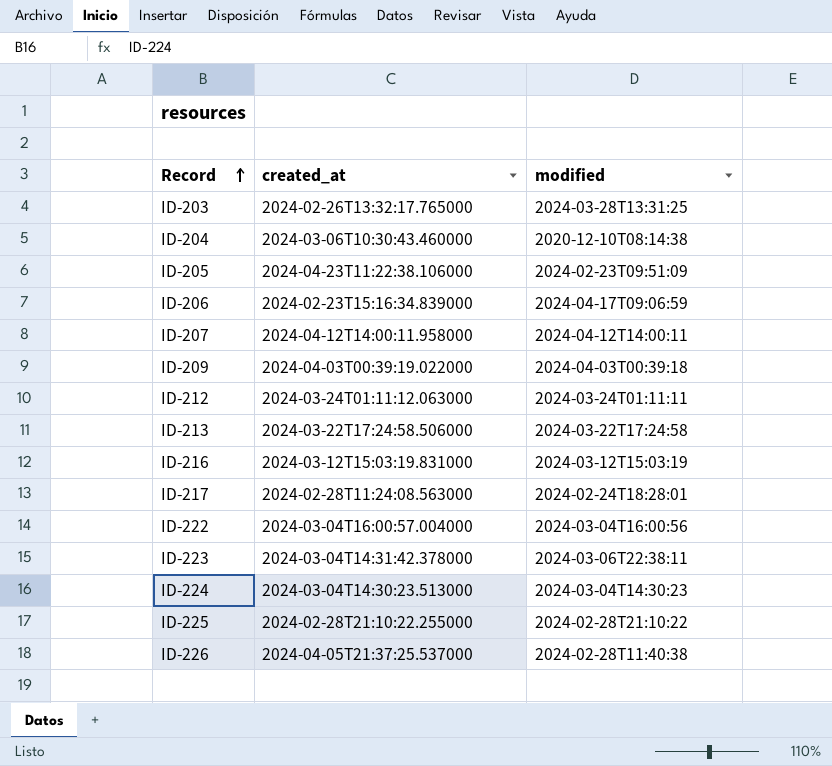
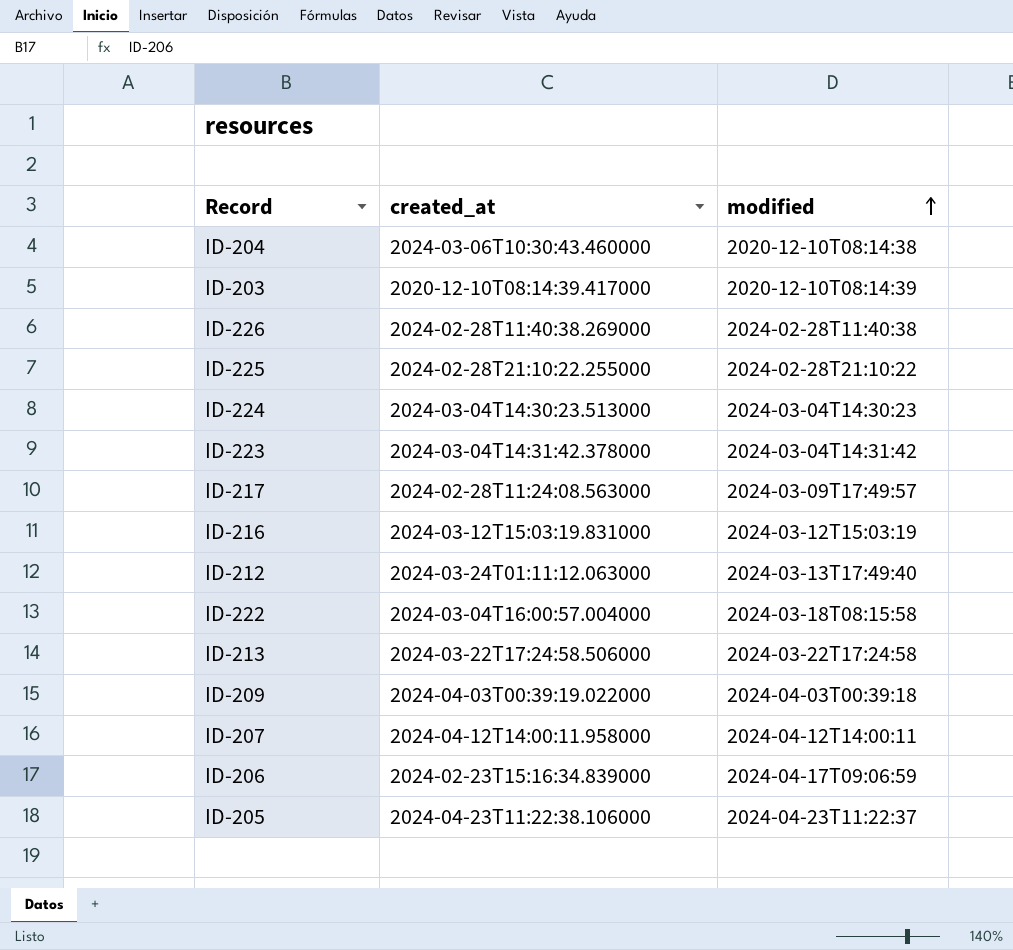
row order: Record ascending -> modified ascending
ID-203 | created_at: 2024-02-26T13:32:17.765000 -> 2020-12-10T08:14:39.417000
ID-203 | modified: 2024-03-28T13:31:25 -> 2020-12-10T08:14:39
ID-226 | created_at: 2024-04-05T21:37:25.537000 -> 2024-02-28T11:40:38.269000
ID-223 | modified: 2024-03-06T22:38:11 -> 2024-03-04T14:31:42
ID-217 | modified: 2024-02-24T18:28:01 -> 2024-03-09T17:49:57
ID-212 | modified: 2024-03-24T01:11:11 -> 2024-03-13T17:49:40
ID-222 | modified: 2024-03-04T16:00:56 -> 2024-03-18T08:15:58
ID-205 | modified: 2024-02-23T09:51:09 -> 2024-04-23T11:22:37

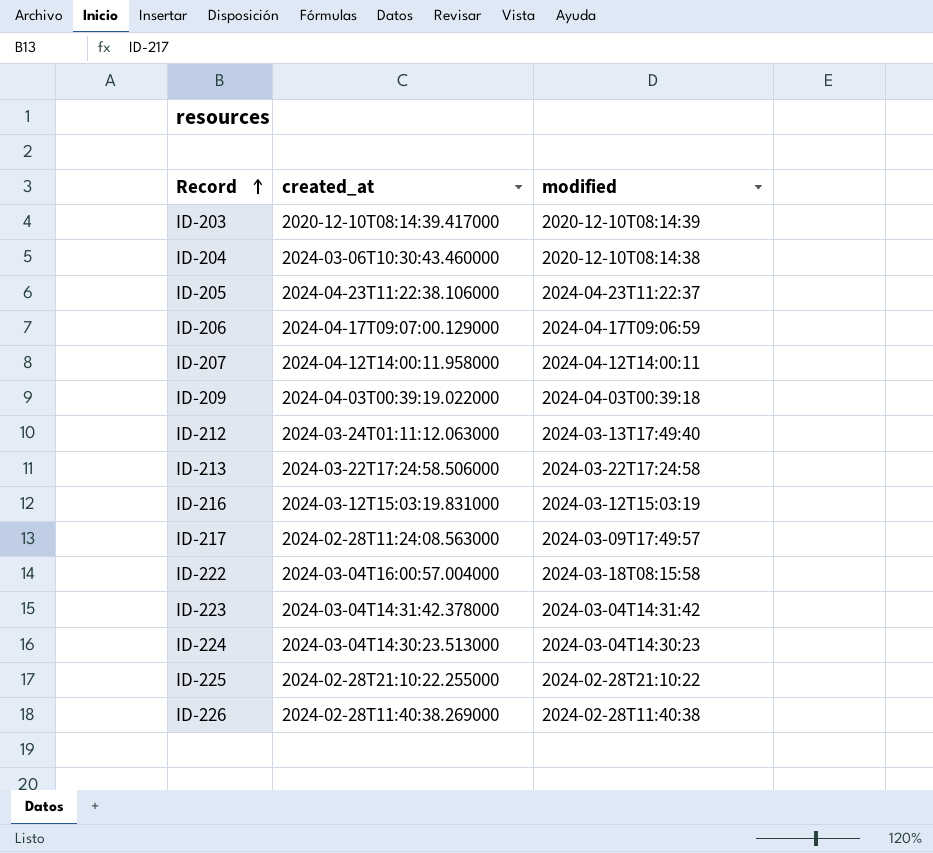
row order: modified ascending -> Record ascending
ID-206 | created_at: 2024-02-23T15:16:34.839000 -> 2024-04-17T09:07:00.129000

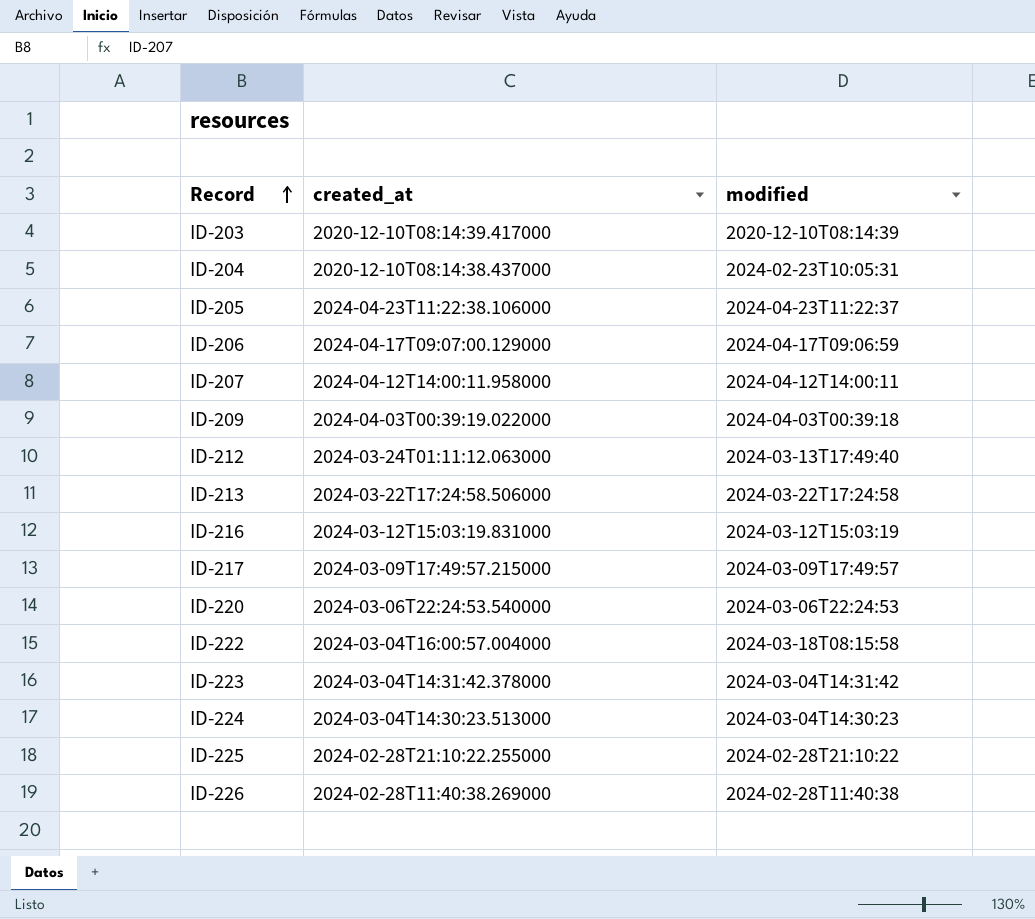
ID-204 | created_at: 2024-03-06T10:30:43.460000 -> 2020-12-10T08:14:38.437000
ID-204 | modified: 2020-12-10T08:14:38 -> 2024-02-23T10:05:31
ID-217 | created_at: 2024-02-28T11:24:08.563000 -> 2024-03-09T17:49:57.215000
row ID-220: none -> 2024-03-06T22:24:53.540000 | 2024-03-06T22:24:53

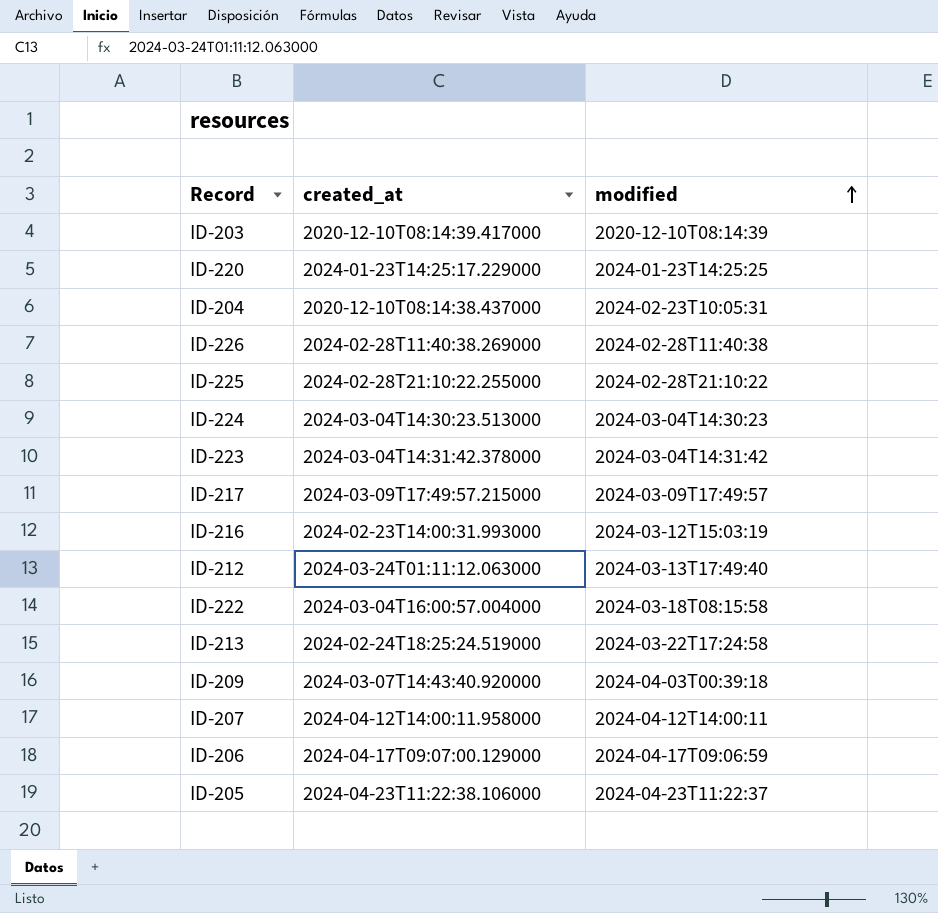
row order: Record ascending -> modified ascending
ID-220 | created_at: 2024-03-06T22:24:53.540000 -> 2024-01-23T14:25:17.229000
ID-220 | modified: 2024-03-06T22:24:53 -> 2024-01-23T14:25:25
ID-216 | created_at: 2024-03-12T15:03:19.831000 -> 2024-02-23T14:00:31.993000
ID-213 | created_at: 2024-03-22T17:24:58.506000 -> 2024-02-24T18:25:24.519000
ID-209 | created_at: 2024-04-03T00:39:19.022000 -> 2024-03-07T14:43:40.920000

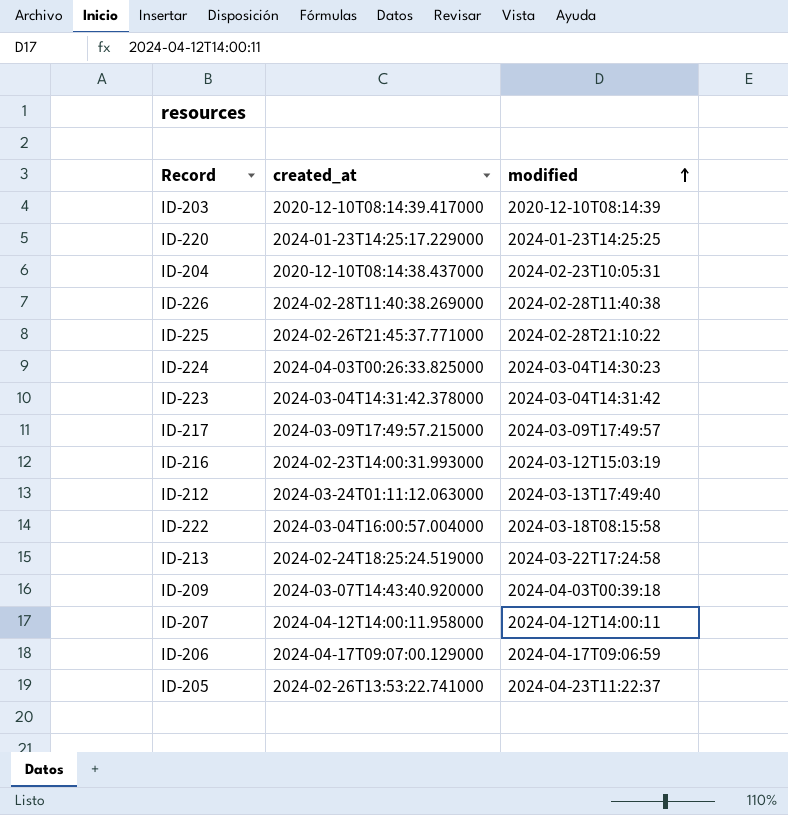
ID-225 | created_at: 2024-02-28T21:10:22.255000 -> 2024-02-26T21:45:37.771000
ID-224 | created_at: 2024-03-04T14:30:23.513000 -> 2024-04-03T00:26:33.825000
ID-205 | created_at: 2024-04-23T11:22:38.106000 -> 2024-02-26T13:53:22.741000

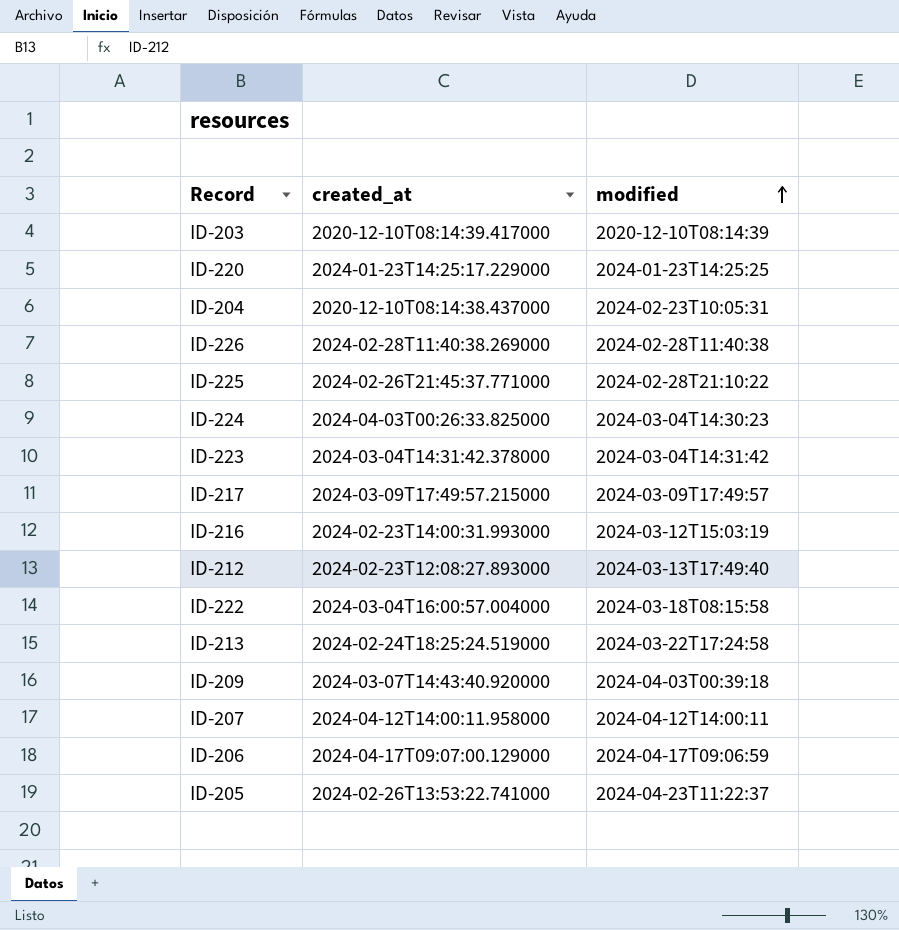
ID-212 | created_at: 2024-03-24T01:11:12.063000 -> 2024-02-23T12:08:27.893000

